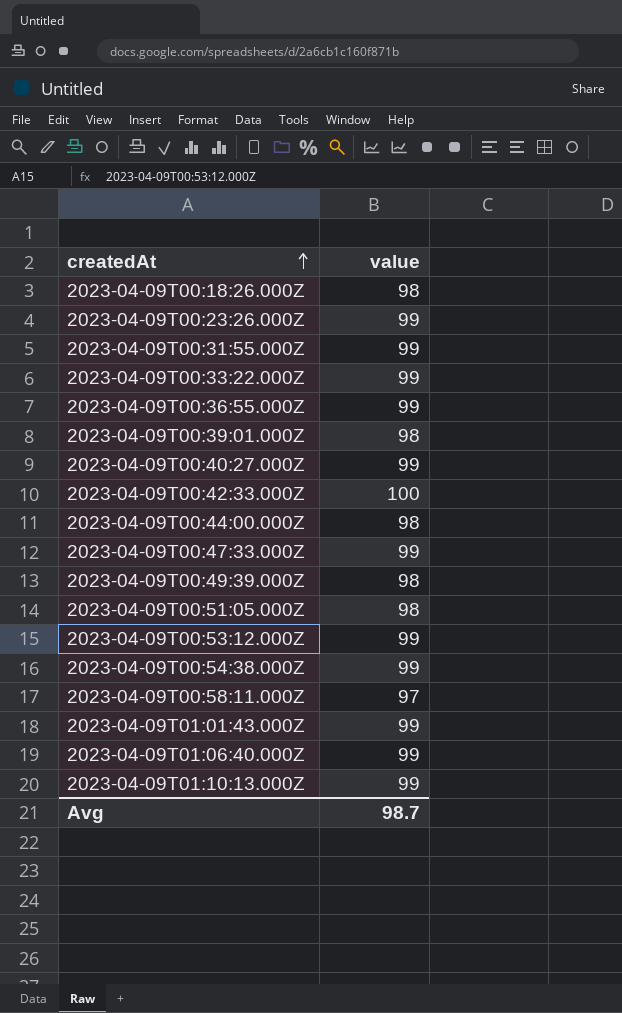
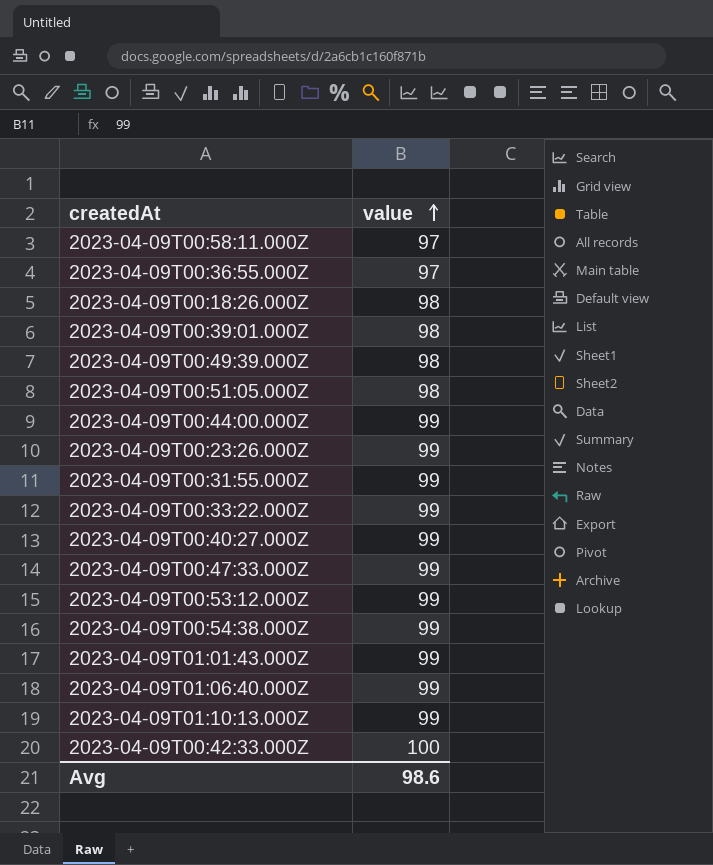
row order: createdAt ascending -> value ascending
2023-04-09T00:36:55.000Z | value: 99 -> 97
2023-04-09T00:44:00.000Z | value: 98 -> 99
Avg | value: 98.7 -> 98.6

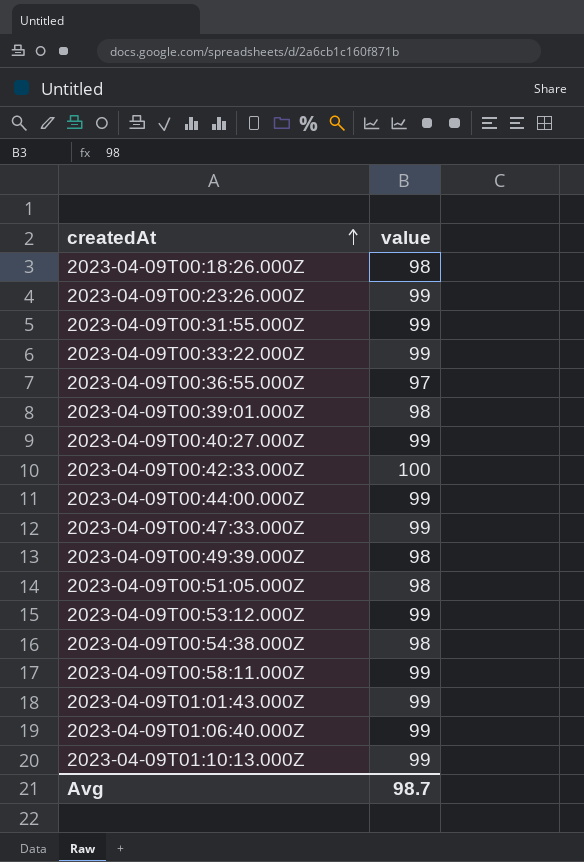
row order: value ascending -> createdAt ascending
2023-04-09T00:54:38.000Z | value: 99 -> 98
2023-04-09T00:58:11.000Z | value: 97 -> 99
Avg | value: 98.6 -> 98.7

